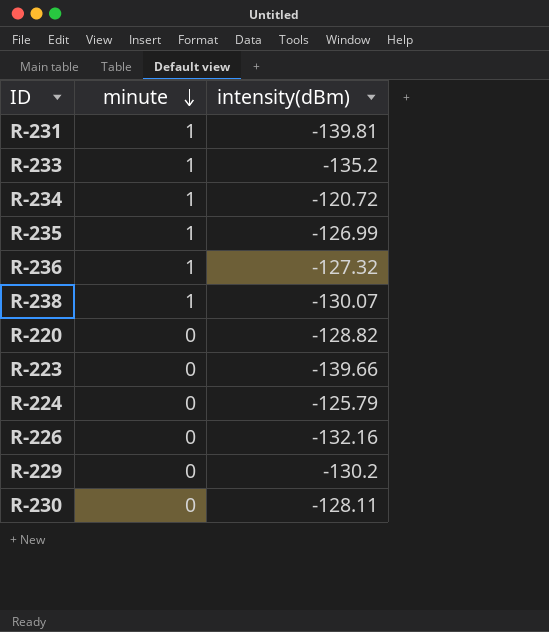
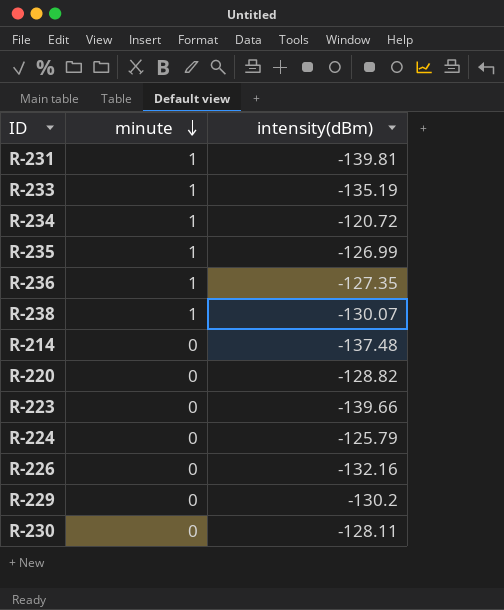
R-233 | intensity(dBm): -135.2 -> -135.19
R-236 | intensity(dBm): -127.32 -> -127.35
row R-214: none -> 0 | -137.48

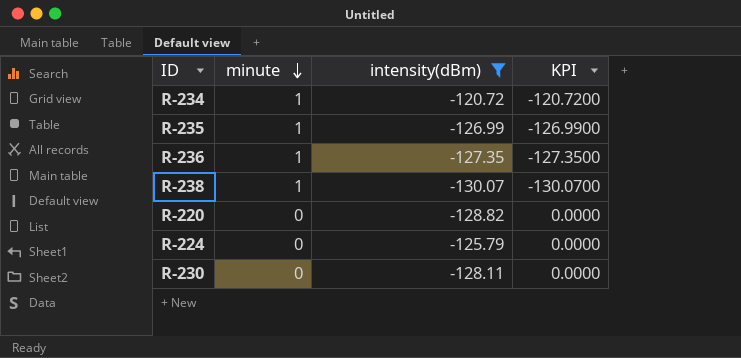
filter: none -> intensity(dBm) >= -130.07
column KPI | formula: none -> [minute] * [intensity(dBm)]

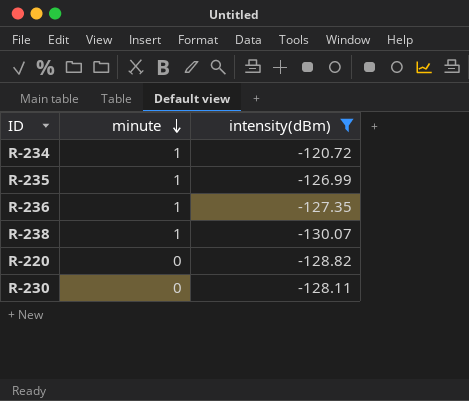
column KPI | formula: [minute] * [intensity(dBm)] -> none
row R-224: 0 | -125.79 | 0.0000 -> none

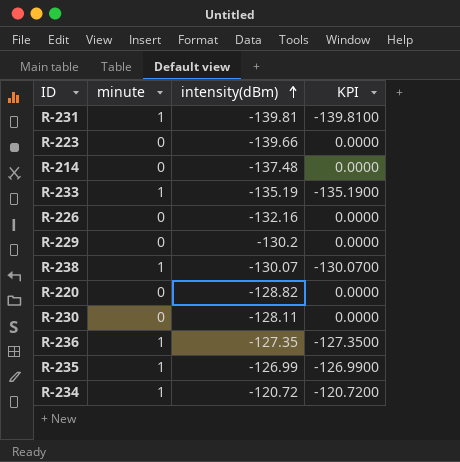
filter: intensity(dBm) >= -130.07 -> none
row order: minute descending -> intensity(dBm) ascending
column KPI | formula: none -> [minute] * [intensity(dBm)]

